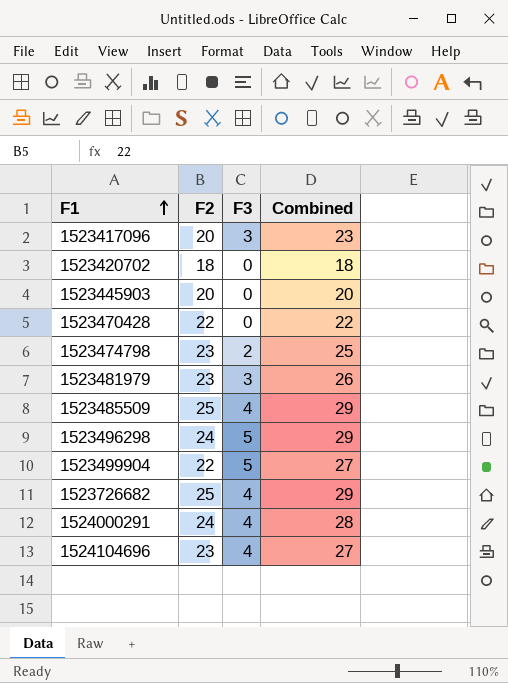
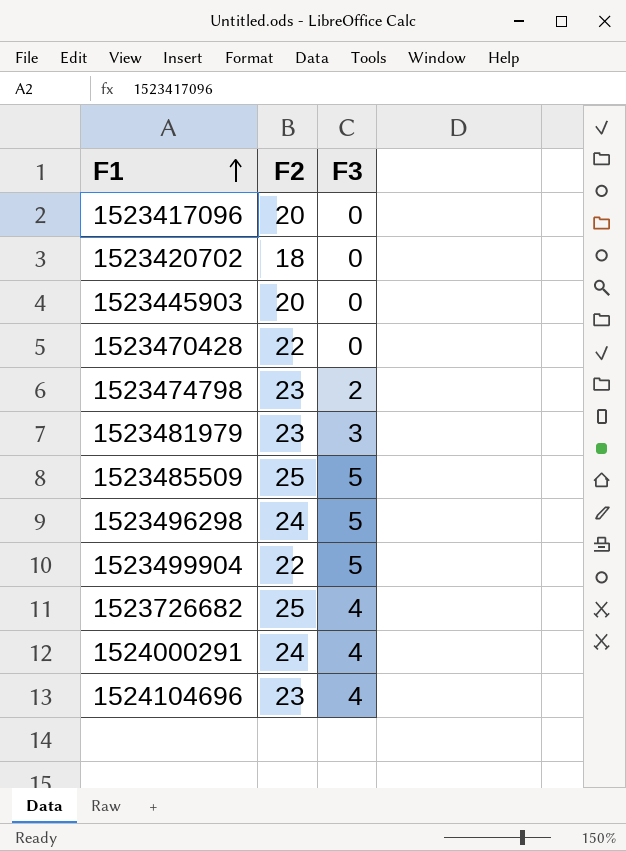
column Combined | formula: [F2] + [F3] -> none
1523417096 | F3: 3 -> 0
1523485509 | F3: 4 -> 5

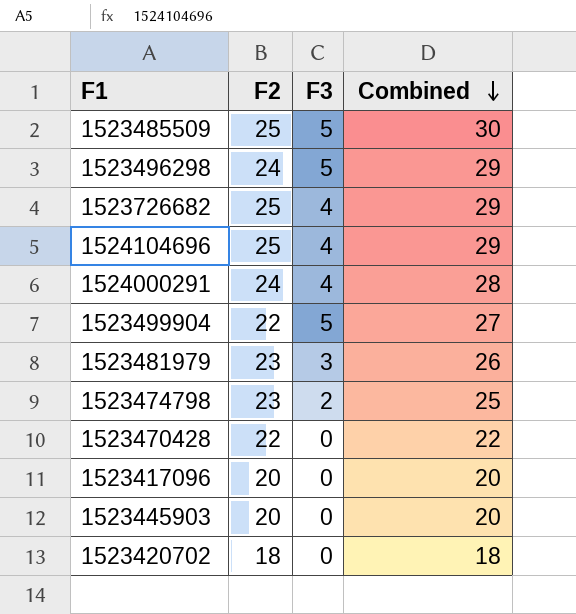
row order: F1 ascending -> Combined descending
column Combined | formula: none -> [F2] + [F3]
1524104696 | F2: 23 -> 25

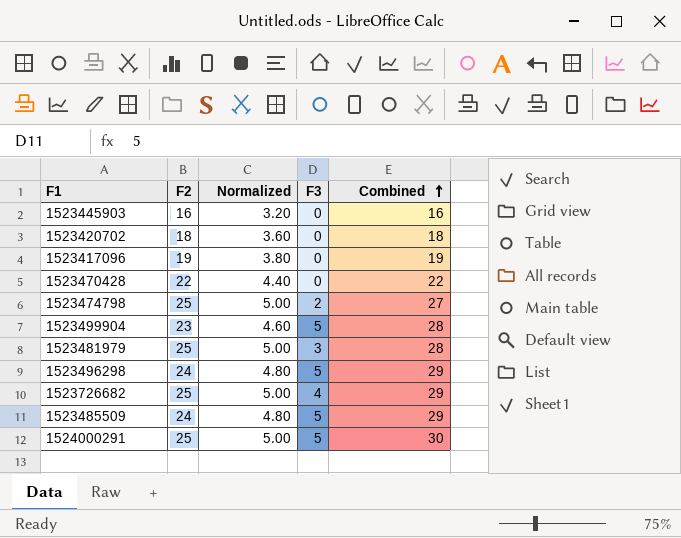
row order: Combined descending -> Combined ascending
column Normalized | formula: none -> [F2] * 0.2
row 1524104696: 25 | 4 | 29 -> none
1523445903 | F2: 20 -> 16
1523445903 | Combined: 20 -> 16
1523417096 | F2: 20 -> 19
1523417096 | Combined: 20 -> 19
1523474798 | F2: 23 -> 25
1523474798 | Combined: 25 -> 27
1523499904 | F2: 22 -> 23
1523499904 | Combined: 27 -> 28
1523481979 | F2: 23 -> 25
1523481979 | Combined: 26 -> 28
1523485509 | F2: 25 -> 24
1523485509 | Combined: 30 -> 29
1524000291 | F2: 24 -> 25
1524000291 | F3: 4 -> 5
1524000291 | Combined: 28 -> 30

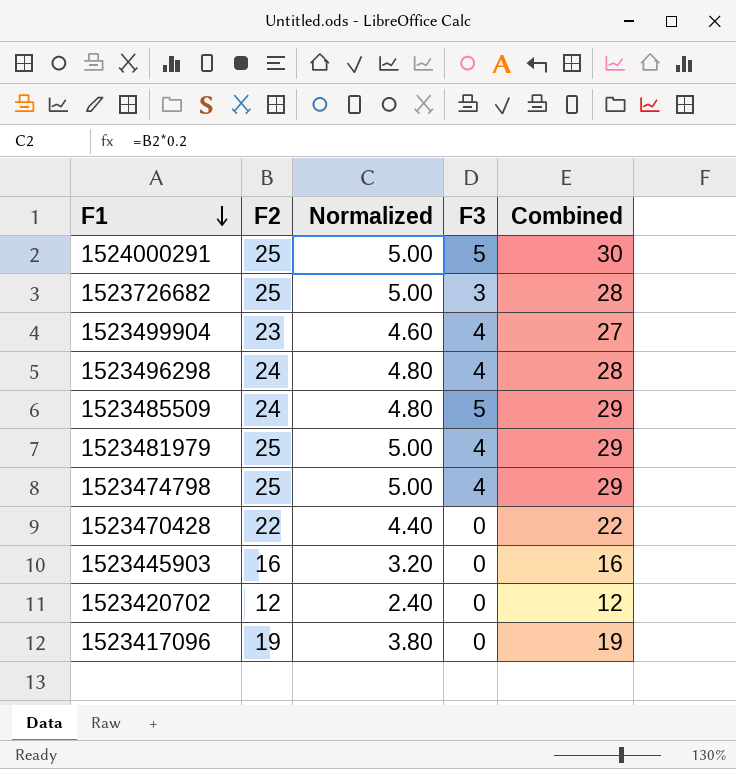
row order: Combined ascending -> F1 descending
1523726682 | F3: 4 -> 3
1523726682 | Combined: 29 -> 28
1523499904 | F3: 5 -> 4
1523499904 | Combined: 28 -> 27
1523496298 | F3: 5 -> 4
1523496298 | Combined: 29 -> 28
1523481979 | F3: 3 -> 4
1523481979 | Combined: 28 -> 29
1523474798 | F3: 2 -> 4
1523474798 | Combined: 27 -> 29
1523420702 | F2: 18 -> 12
1523420702 | Normalized: 3.60 -> 2.40
1523420702 | Combined: 18 -> 12

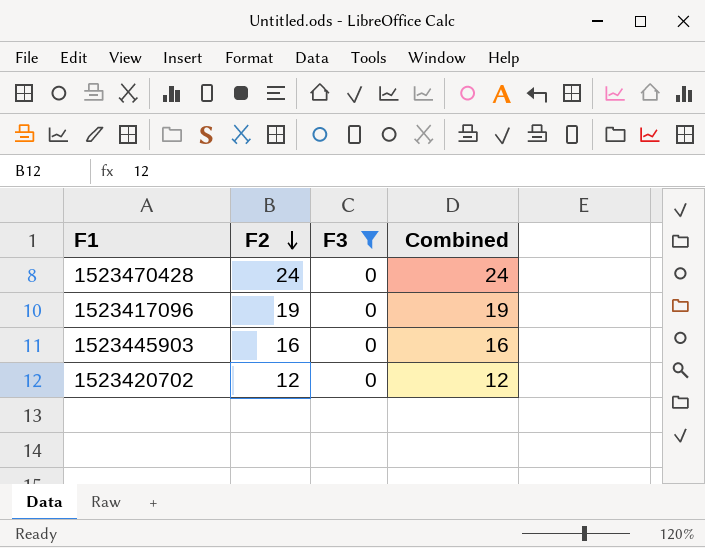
filter: none -> F3 = 0
row order: F1 descending -> F2 descending
column Normalized | formula: [F2] * 0.2 -> none
1523470428 | F2: 22 -> 24
1523470428 | Combined: 22 -> 24

